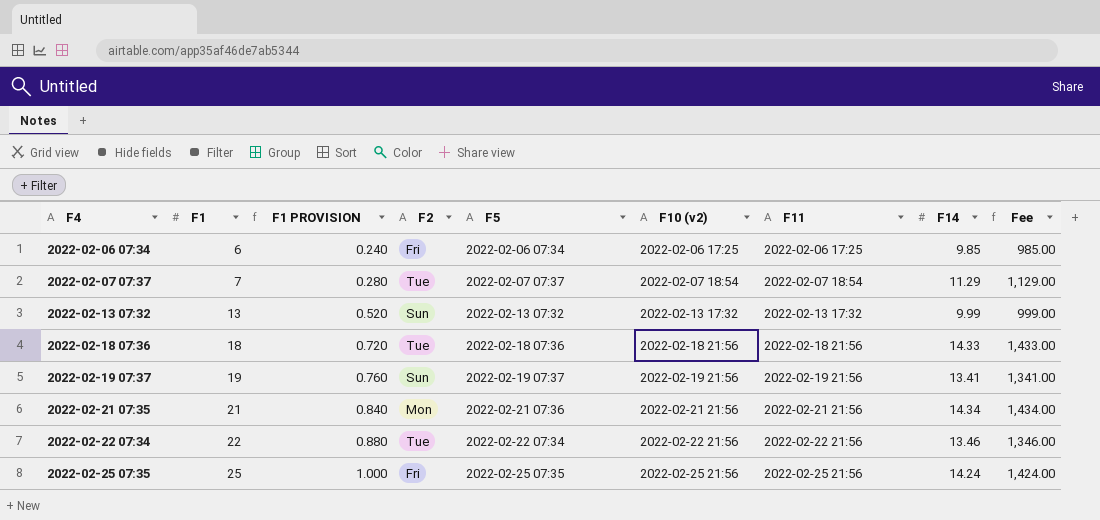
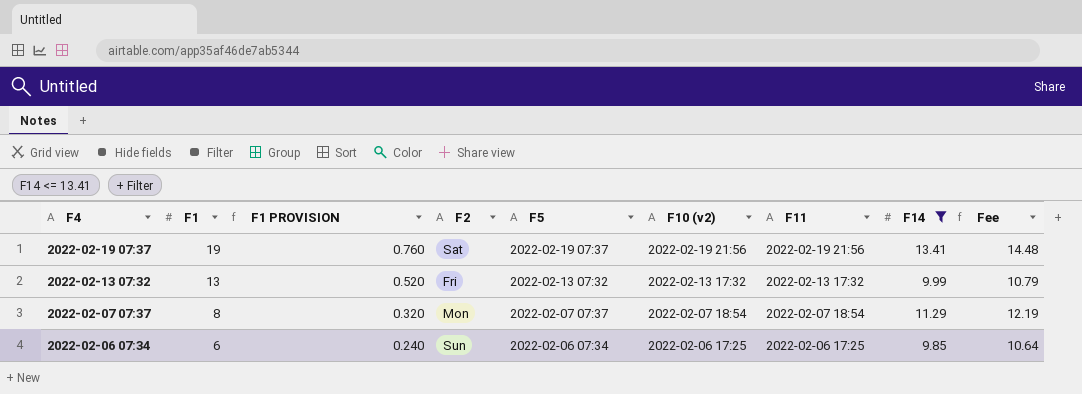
filter: none -> F14 <= 13.41
row order: F4 ascending -> F4 descending
column Fee | formula: [F14] * 100 -> [F14] * 1.08
2022-02-19 07:37 | F2: Sun -> Sat
2022-02-13 07:32 | F2: Sun -> Fri
2022-02-07 07:37 | F1: 7 -> 8
2022-02-07 07:37 | F1 PROVISION: 0.280 -> 0.320
2022-02-07 07:37 | F2: Tue -> Mon
2022-02-06 07:34 | F2: Fri -> Sun

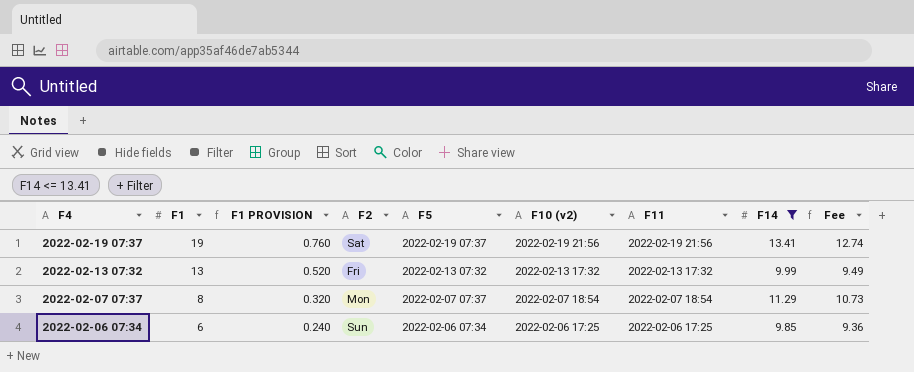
column Fee | formula: [F14] * 1.08 -> [F14] * 0.95

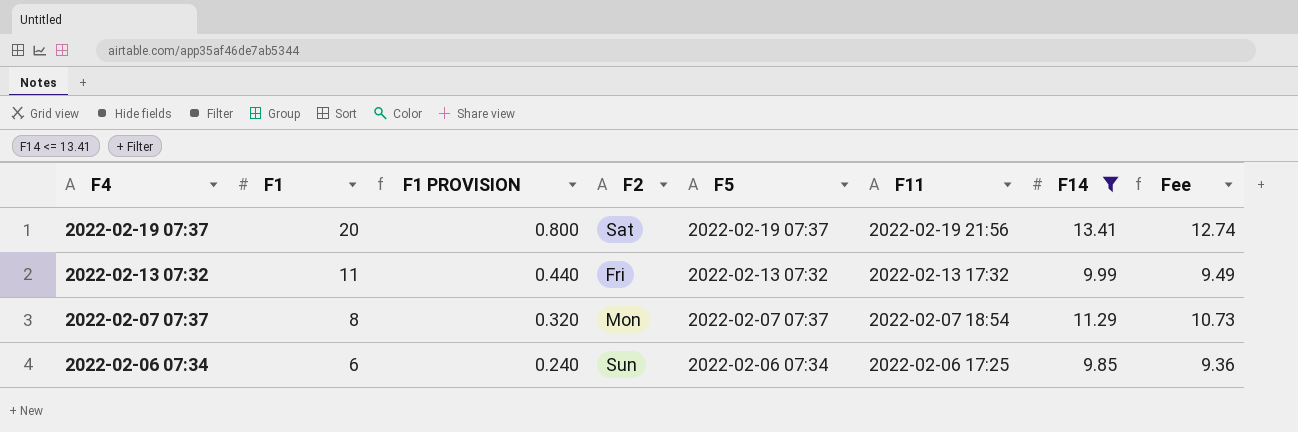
column F10 (v2) | position: 6 -> none
2022-02-19 07:37 | F1: 19 -> 20
2022-02-19 07:37 | F1 PROVISION: 0.760 -> 0.800
2022-02-13 07:32 | F1: 13 -> 11
2022-02-13 07:32 | F1 PROVISION: 0.520 -> 0.440

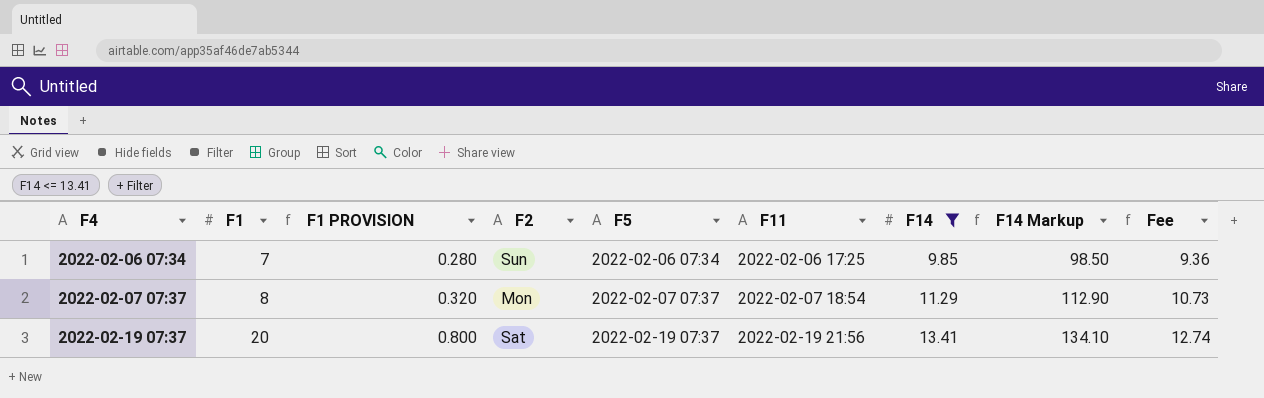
row order: F4 descending -> F4 ascending
column F14 Markup | formula: none -> [F14] * 10
row 2022-02-13 07:32: 11 | 0.440 | Fri | 2022-02-13 07:32 | 2022-02-13 17:32 | 9.99 | 9.49 -> none
2022-02-06 07:34 | F1: 6 -> 7
2022-02-06 07:34 | F1 PROVISION: 0.240 -> 0.280

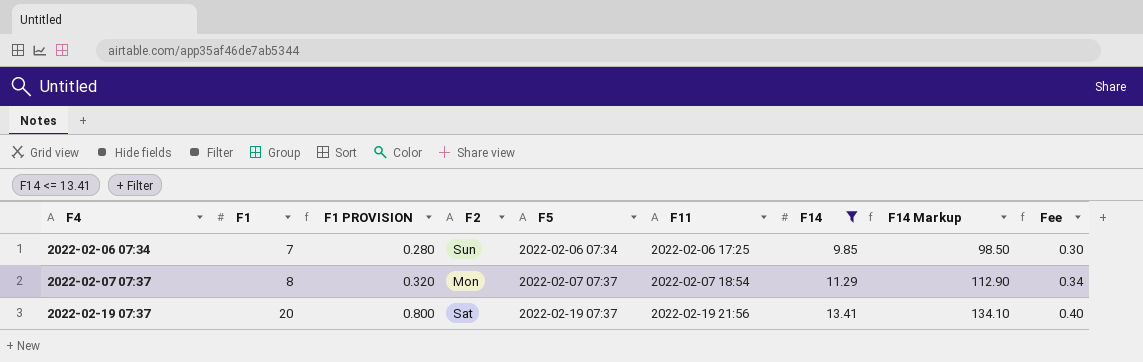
column Fee | formula: [F14] * 0.95 -> [F14] * 0.03

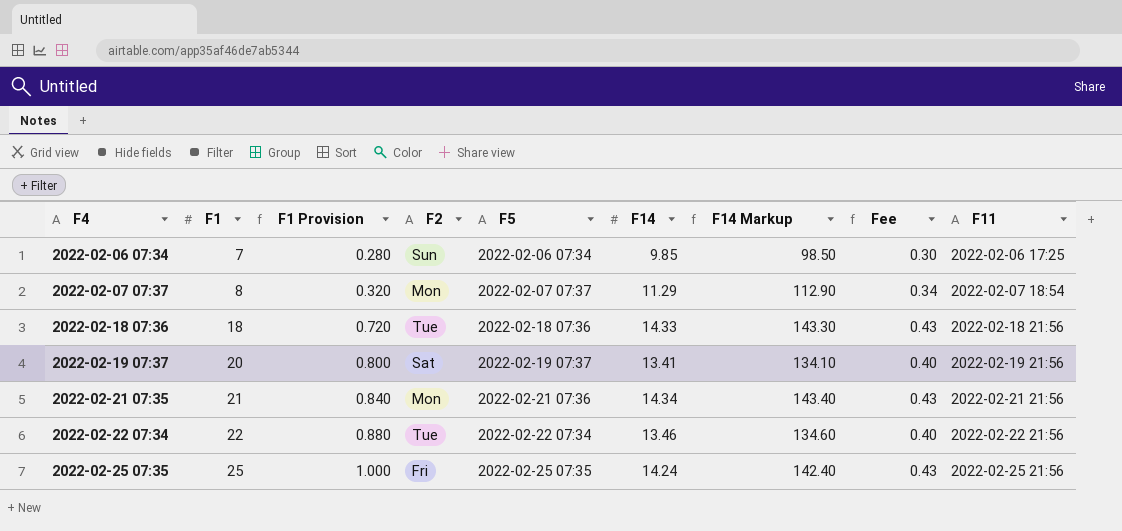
filter: F14 <= 13.41 -> none
column name: F1 PROVISION -> F1 Provision
column F11 | position: 6 -> 9

